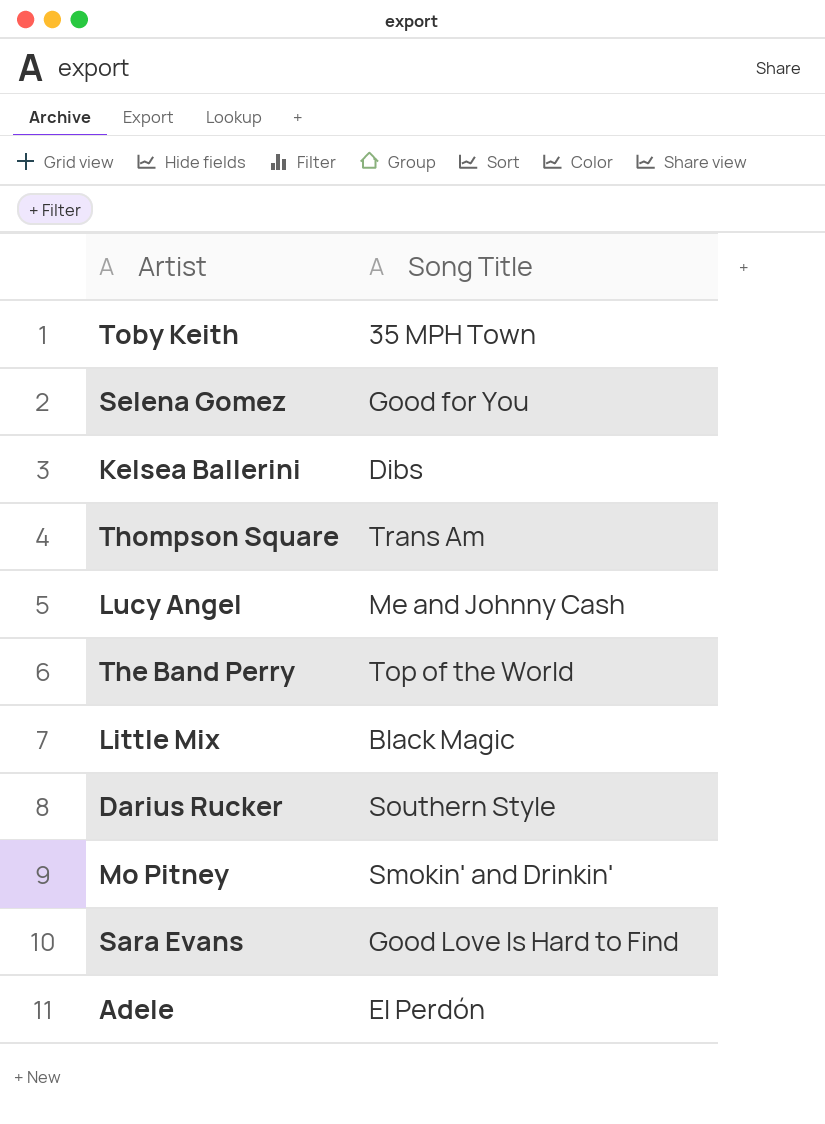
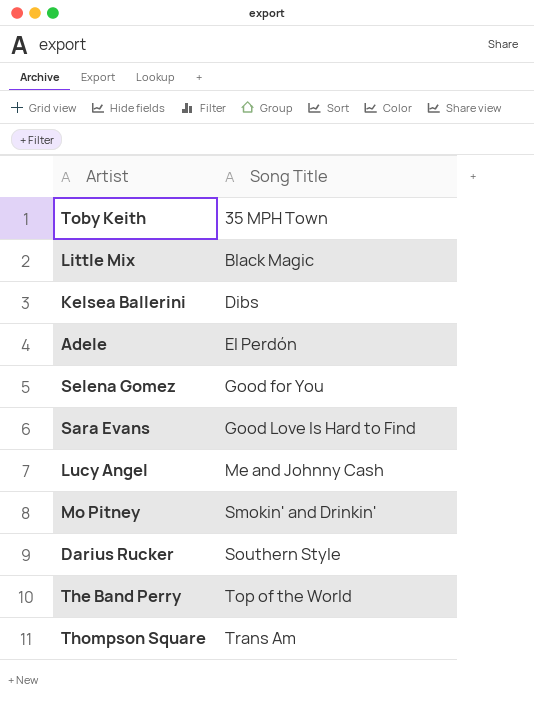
row order: none -> Song Title ascending

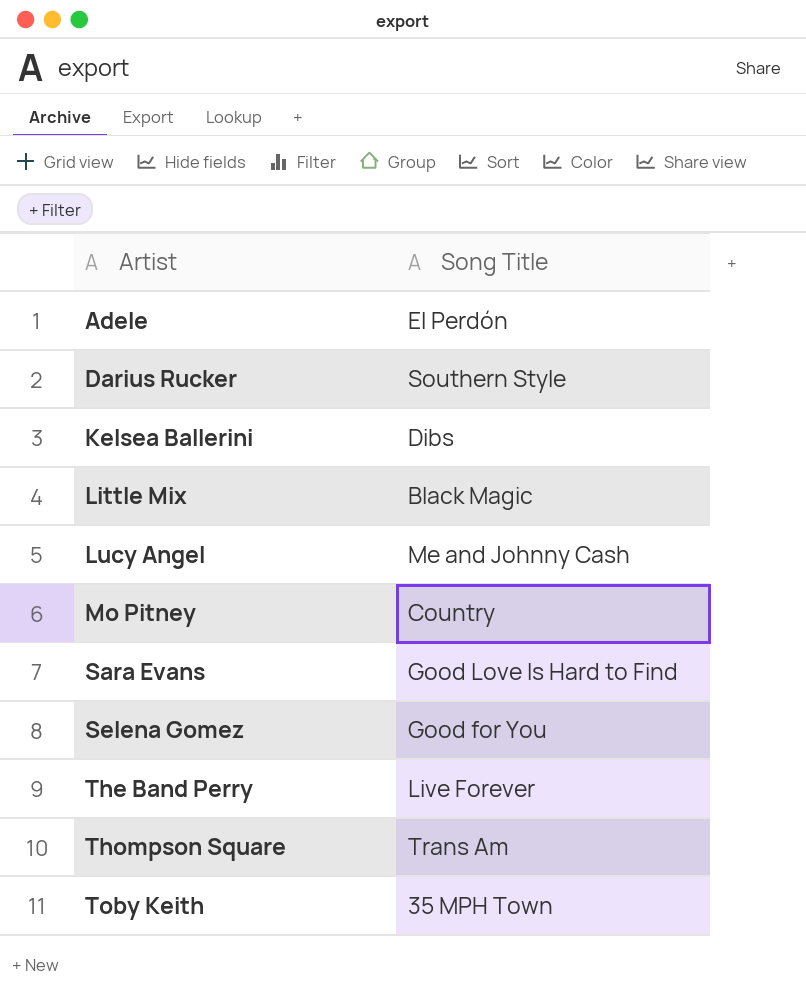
row order: Song Title ascending -> Artist ascending
Mo Pitney | Song Title: Smokin' and Drinkin' -> Country
The Band Perry | Song Title: Top of the World -> Live Forever

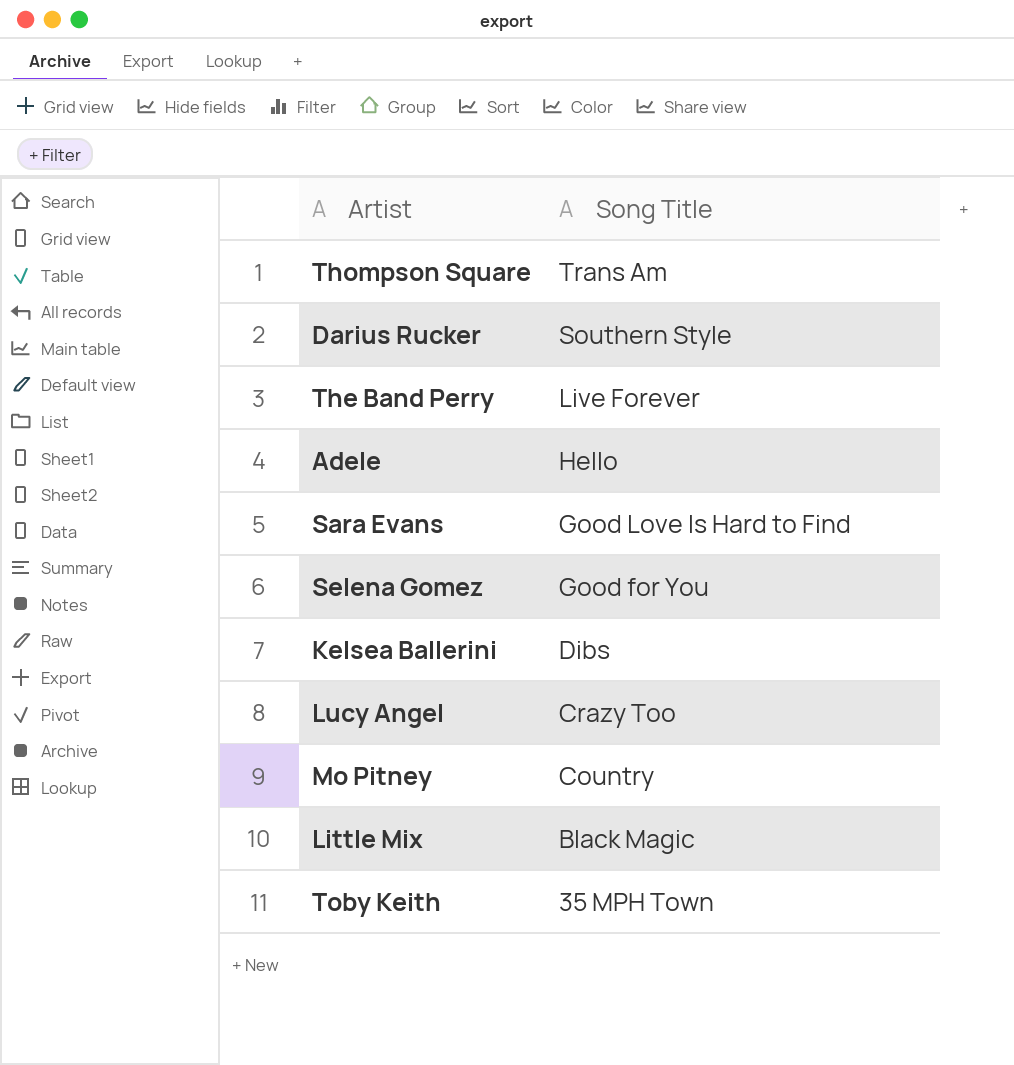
row order: Artist ascending -> Song Title descending
Adele | Song Title: El Perdón -> Hello
Lucy Angel | Song Title: Me and Johnny Cash -> Crazy Too

